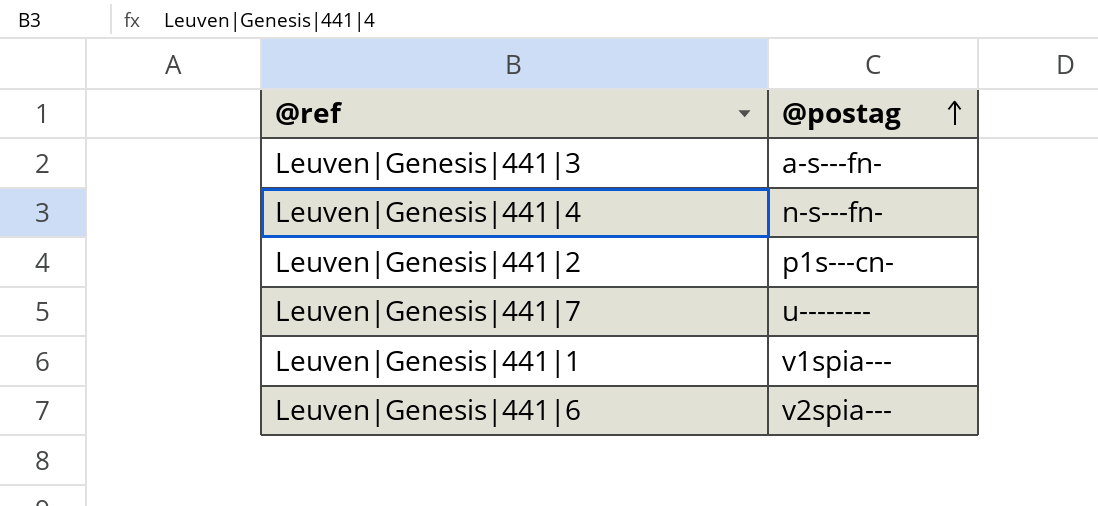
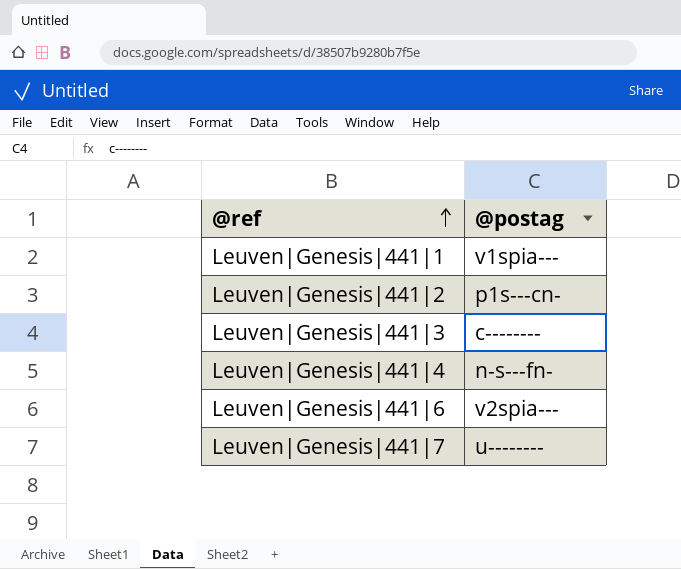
row order: @postag ascending -> @ref ascending
Leuven|Genesis|441|3 | @postag: a-s---fn- -> c--------

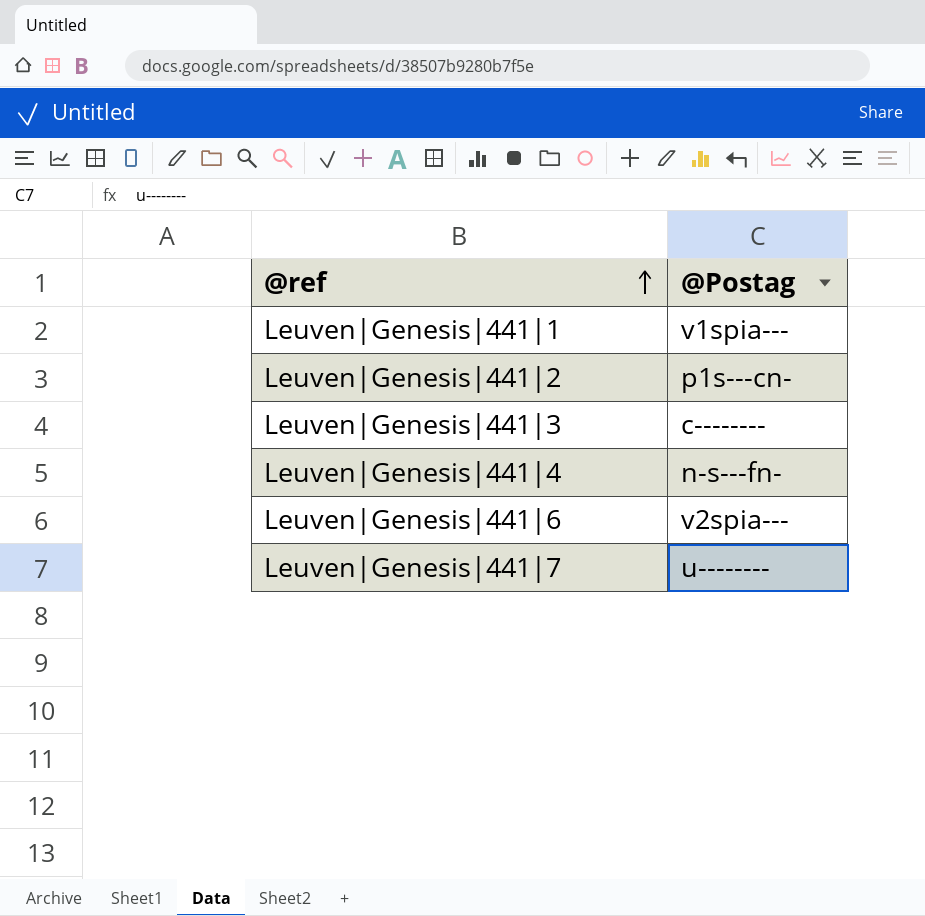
column name: @postag -> @Postag

